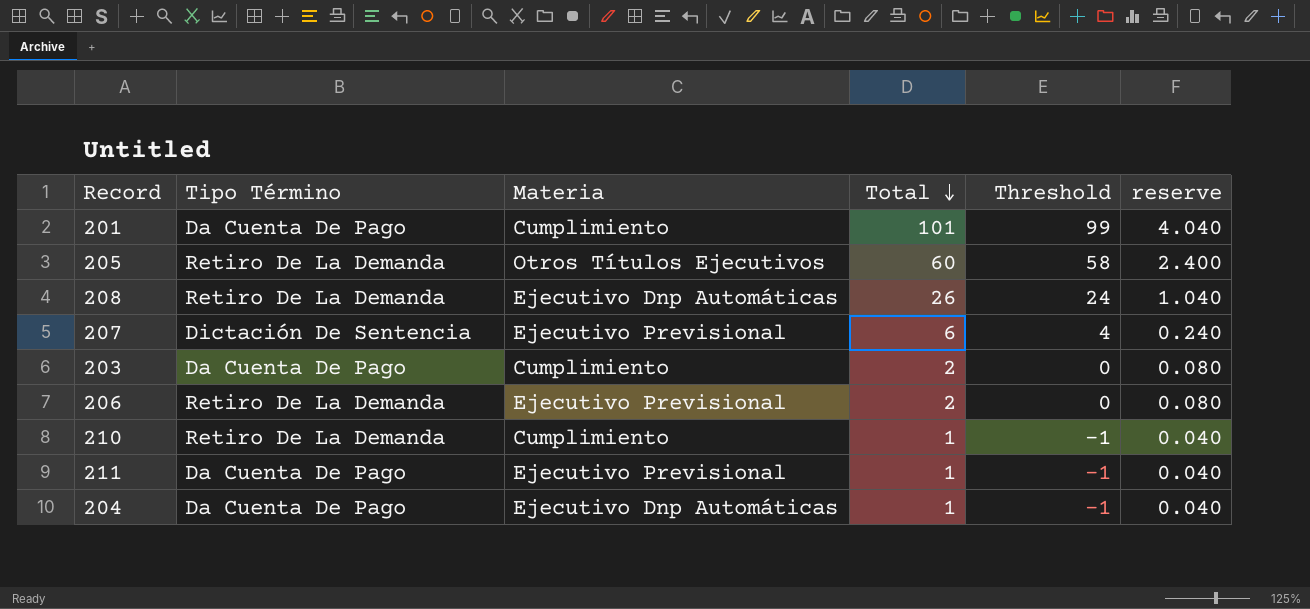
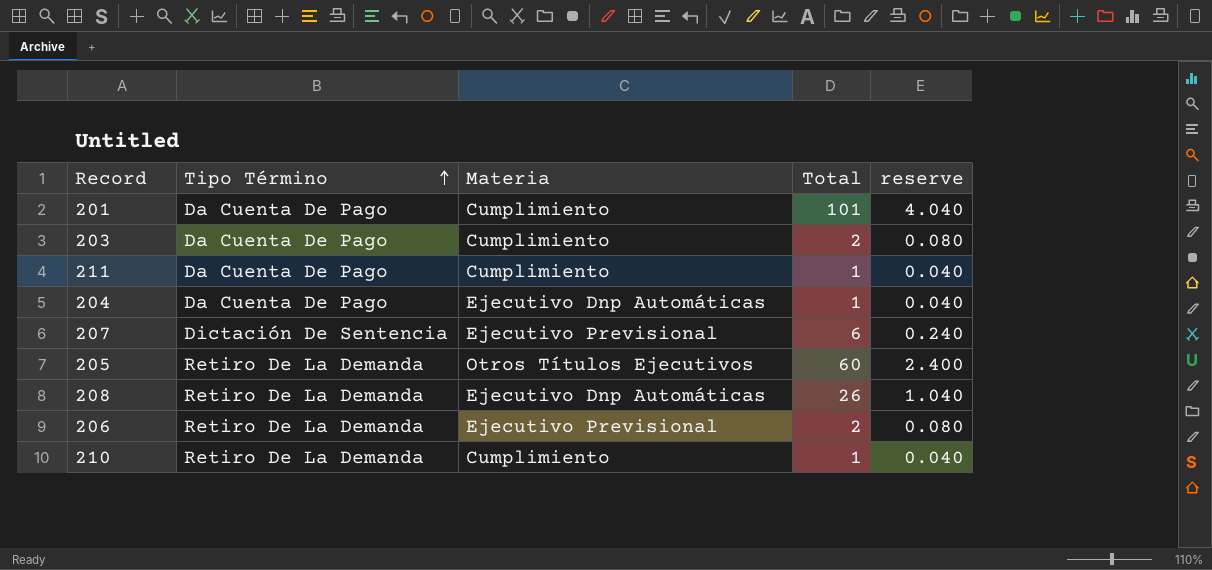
row order: Total descending -> Tipo Término ascending
column Threshold | formula: [Total] - 2 -> none
211 | Materia: Ejecutivo Previsional -> Cumplimiento

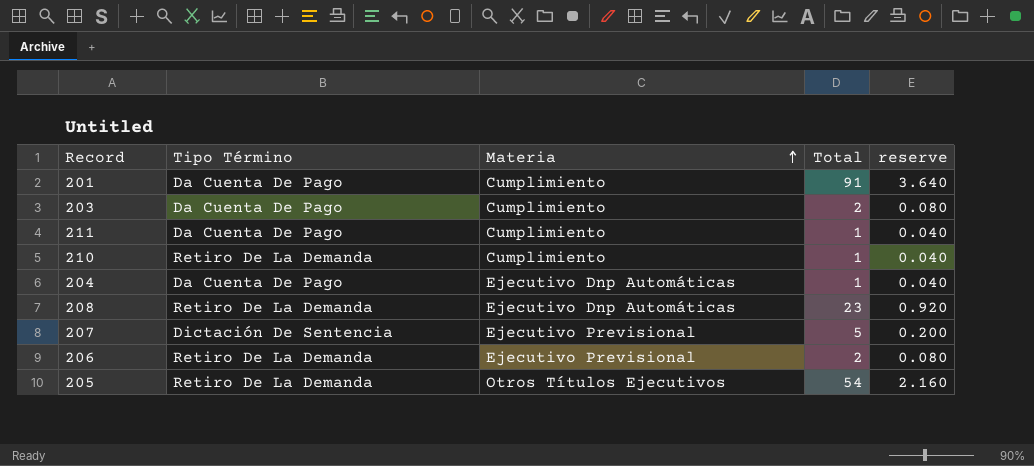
row order: Tipo Término ascending -> Materia ascending
201 | Total: 101 -> 91
201 | reserve: 4.040 -> 3.640
208 | Total: 26 -> 23
208 | reserve: 1.040 -> 0.920
207 | Total: 6 -> 5
207 | reserve: 0.240 -> 0.200
205 | Total: 60 -> 54
205 | reserve: 2.400 -> 2.160

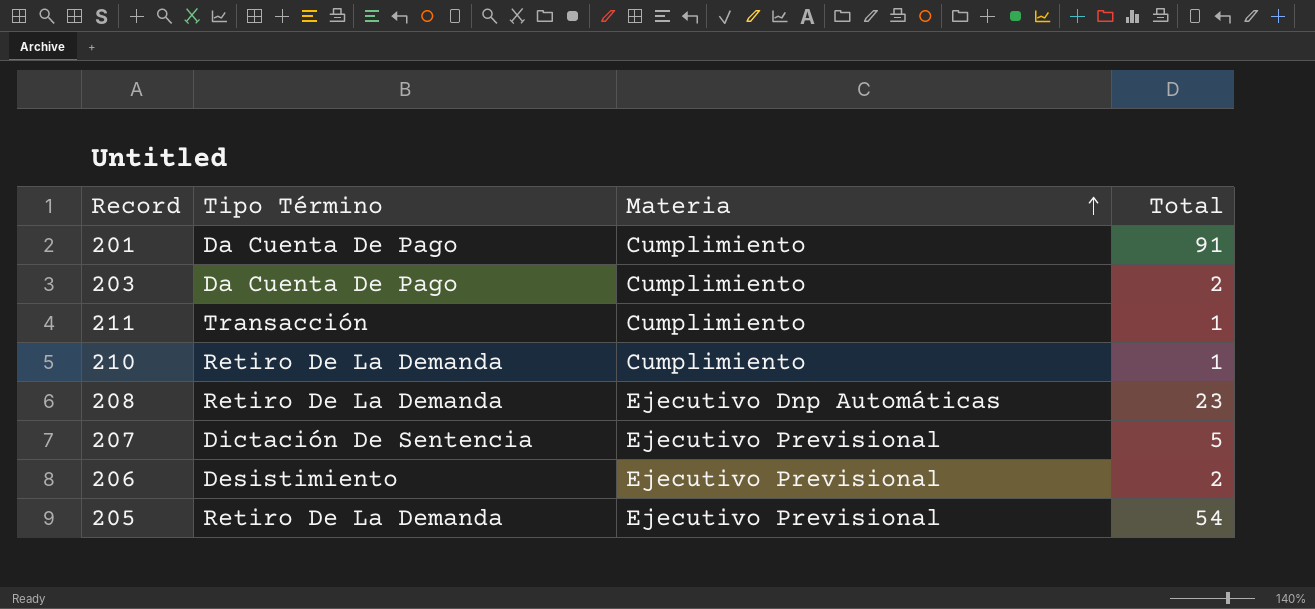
column reserve | formula: [Total] * 0.04 -> none
row 204: Da Cuenta De Pago | Ejecutivo Dnp Automáticas | 1 | 0.040 -> none
211 | Tipo Término: Da Cuenta De Pago -> Transacción
206 | Tipo Término: Retiro De La Demanda -> Desistimiento
205 | Materia: Otros Títulos Ejecutivos -> Ejecutivo Previsional

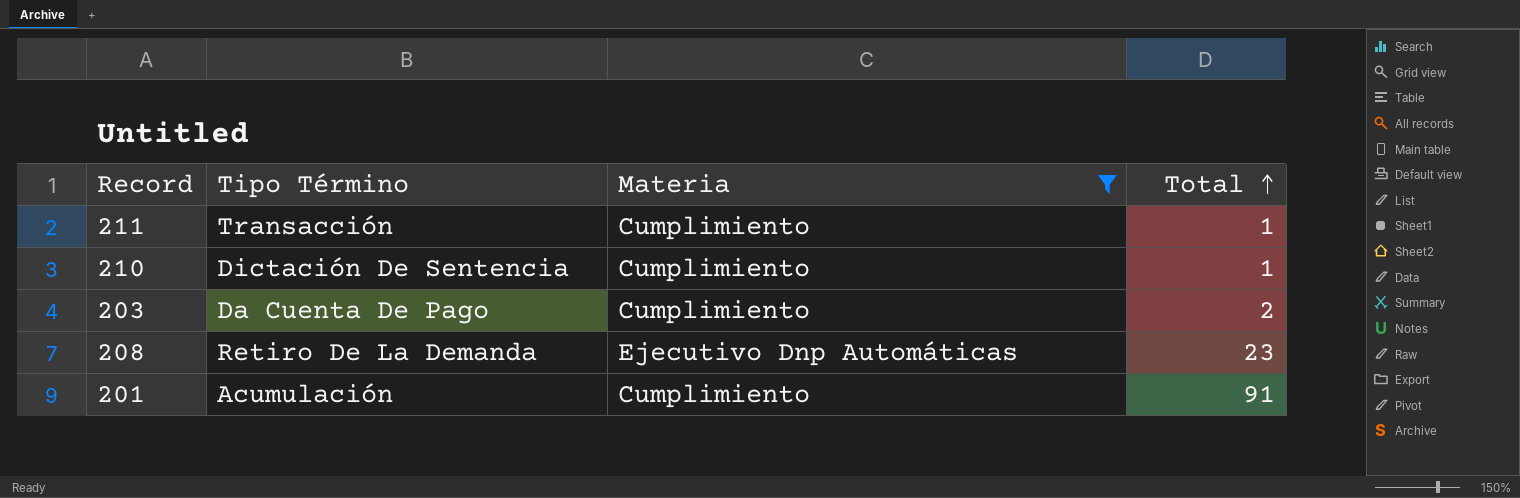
filter: none -> Materia != Ejecutivo Previsional
row order: Materia ascending -> Total ascending
210 | Tipo Término: Retiro De La Demanda -> Dictación De Sentencia
201 | Tipo Término: Da Cuenta De Pago -> Acumulación

